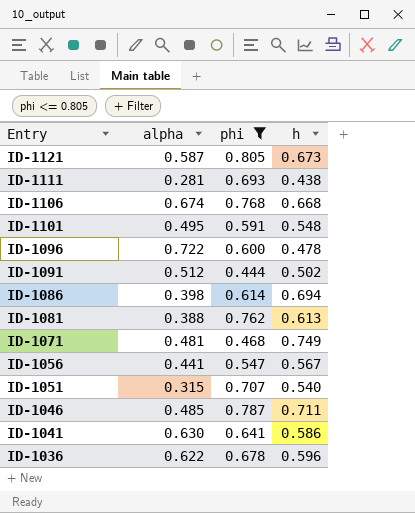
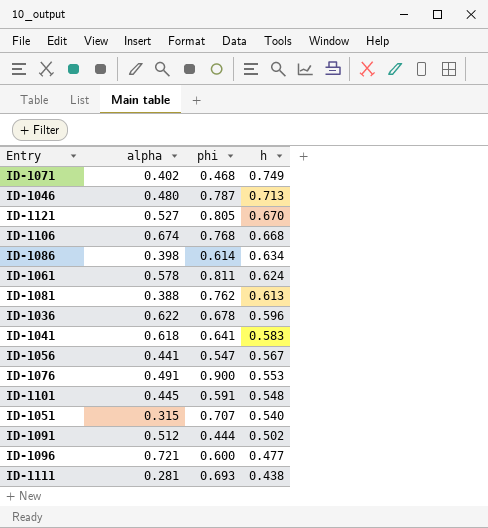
filter: phi <= 0.805 -> none
row order: Entry descending -> h descending
ID-1071 | alpha: 0.481 -> 0.402
ID-1046 | alpha: 0.485 -> 0.480
ID-1046 | h: 0.711 -> 0.713
ID-1121 | alpha: 0.587 -> 0.527
ID-1121 | h: 0.673 -> 0.670
ID-1086 | h: 0.694 -> 0.634
ID-1041 | alpha: 0.630 -> 0.618
ID-1041 | h: 0.586 -> 0.583
ID-1101 | alpha: 0.495 -> 0.445
ID-1096 | alpha: 0.722 -> 0.721
ID-1096 | h: 0.478 -> 0.477

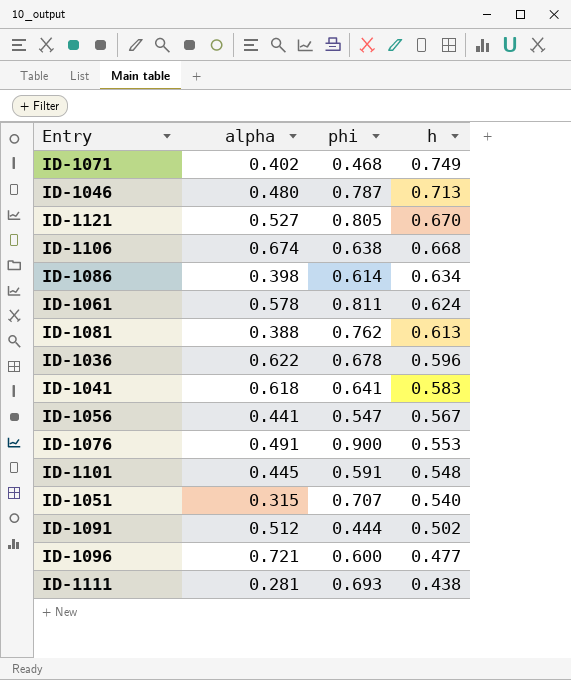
ID-1106 | phi: 0.768 -> 0.638

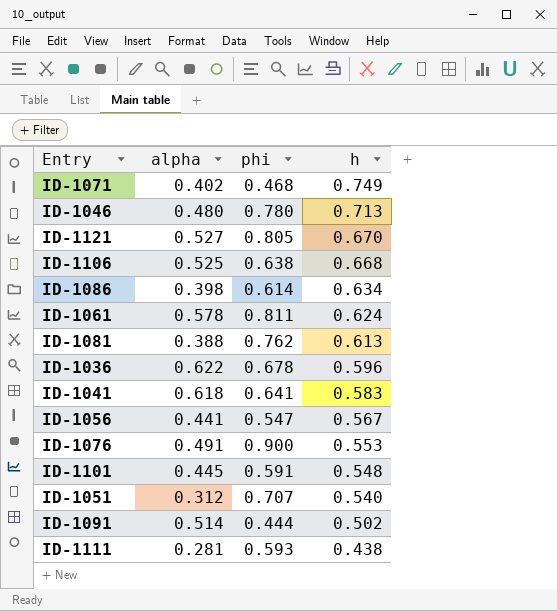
row ID-1096: 0.721 | 0.600 | 0.477 -> none
ID-1046 | phi: 0.787 -> 0.780
ID-1106 | alpha: 0.674 -> 0.525
ID-1051 | alpha: 0.315 -> 0.312
ID-1091 | alpha: 0.512 -> 0.514
ID-1111 | phi: 0.693 -> 0.593

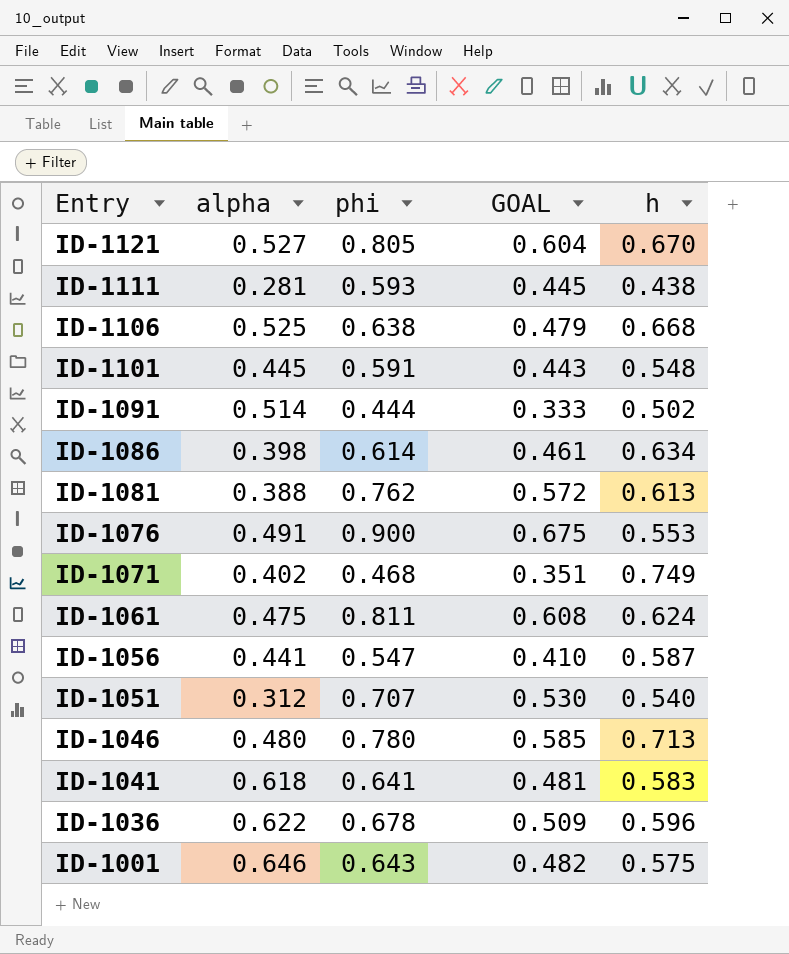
row order: h descending -> Entry descending
column GOAL | formula: none -> [phi] * 0.75
ID-1061 | alpha: 0.578 -> 0.475
ID-1056 | h: 0.567 -> 0.587
row ID-1001: none -> 0.646 | 0.643 | 0.482 | 0.575

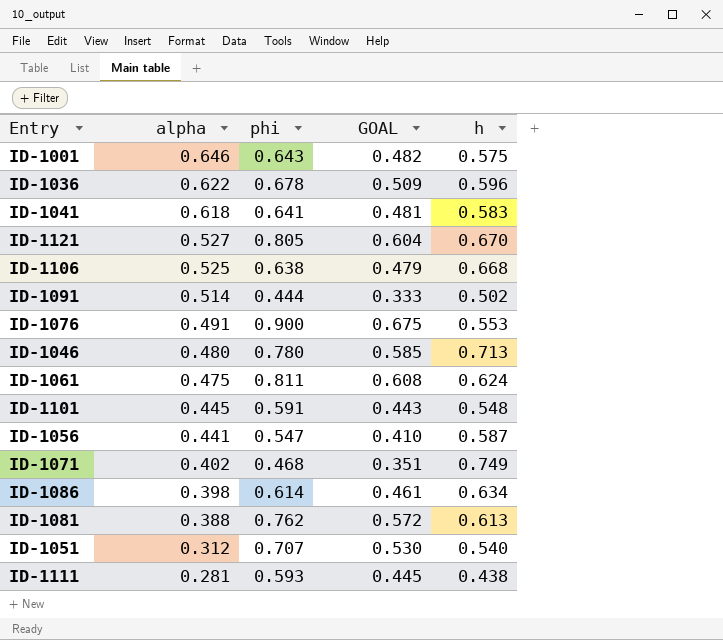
row order: Entry descending -> alpha descending

